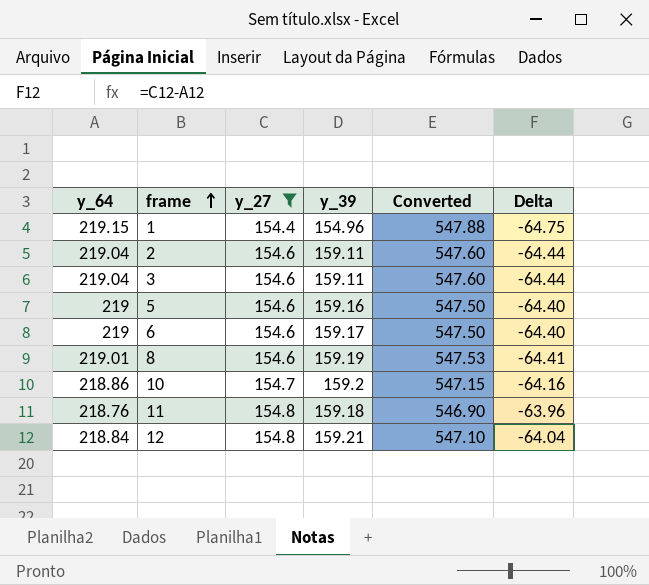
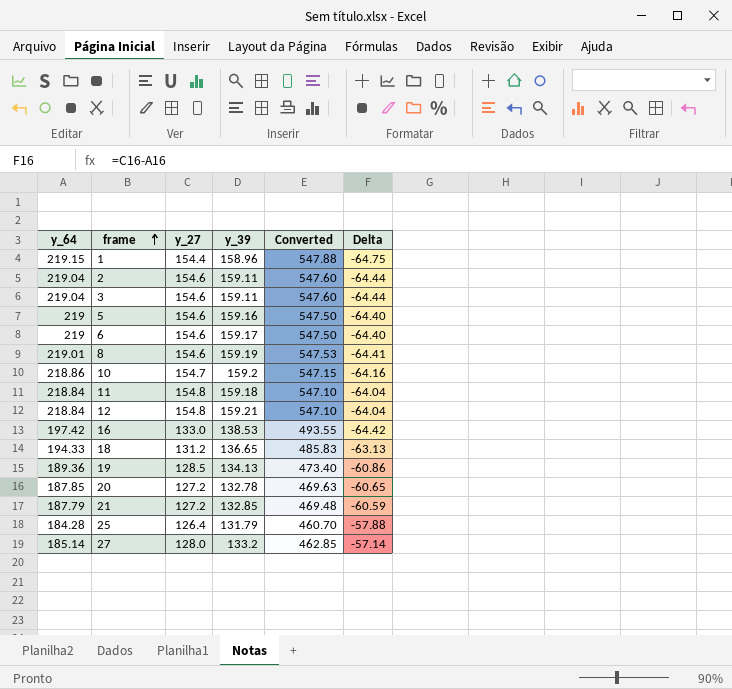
filter: y_27 >= 154.4 -> none
1 | y_39: 154.96 -> 158.96
11 | y_64: 218.76 -> 218.84
11 | Converted: 546.90 -> 547.10
11 | Delta: -63.96 -> -64.04

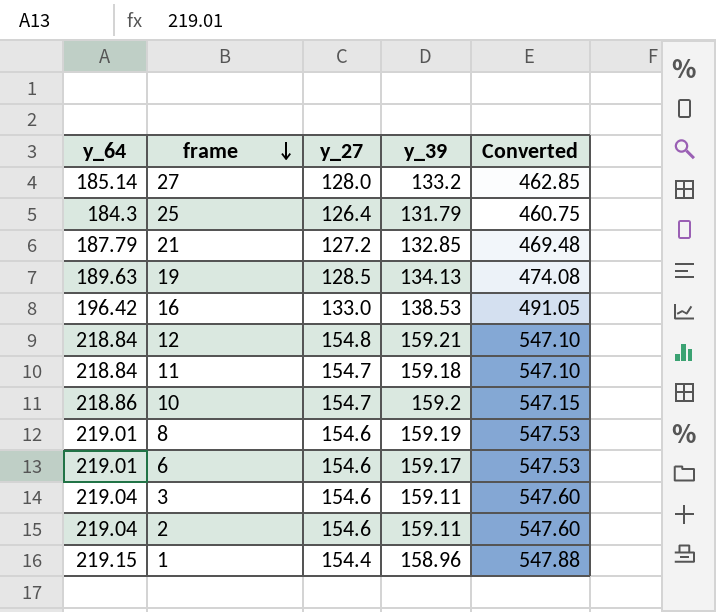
row order: frame ascending -> frame descending
column Delta | formula: [y_27] - [y_64] -> none
row 5: 219 | 154.6 | 159.16 | 547.50 | -64.40 -> none
row 18: 194.33 | 131.2 | 136.65 | 485.83 | -63.13 -> none
row 20: 187.85 | 127.2 | 132.78 | 469.63 | -60.65 -> none
25 | y_64: 184.28 -> 184.3
25 | Converted: 460.70 -> 460.75
19 | y_64: 189.36 -> 189.63
19 | Converted: 473.40 -> 474.08
16 | y_64: 197.42 -> 196.42
16 | Converted: 493.55 -> 491.05
11 | y_27: 154.8 -> 154.7
6 | y_64: 219 -> 219.01
6 | Converted: 547.50 -> 547.53

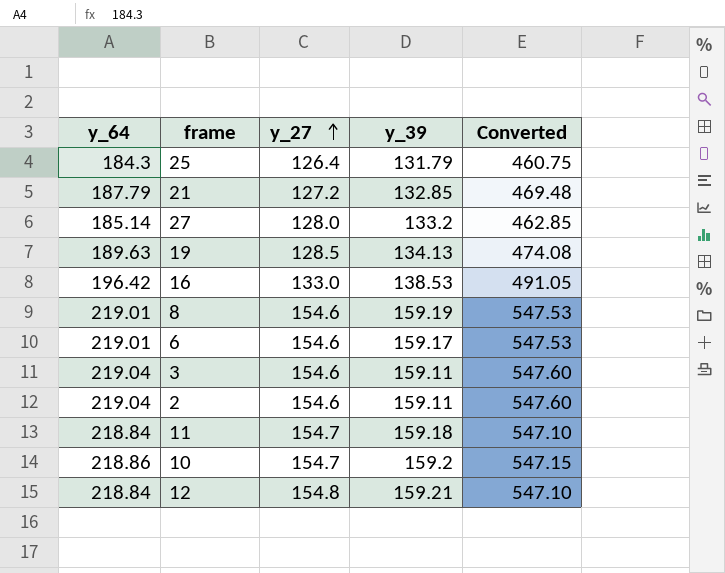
row order: frame descending -> y_27 ascending
row 1: 219.15 | 154.4 | 158.96 | 547.88 -> none

